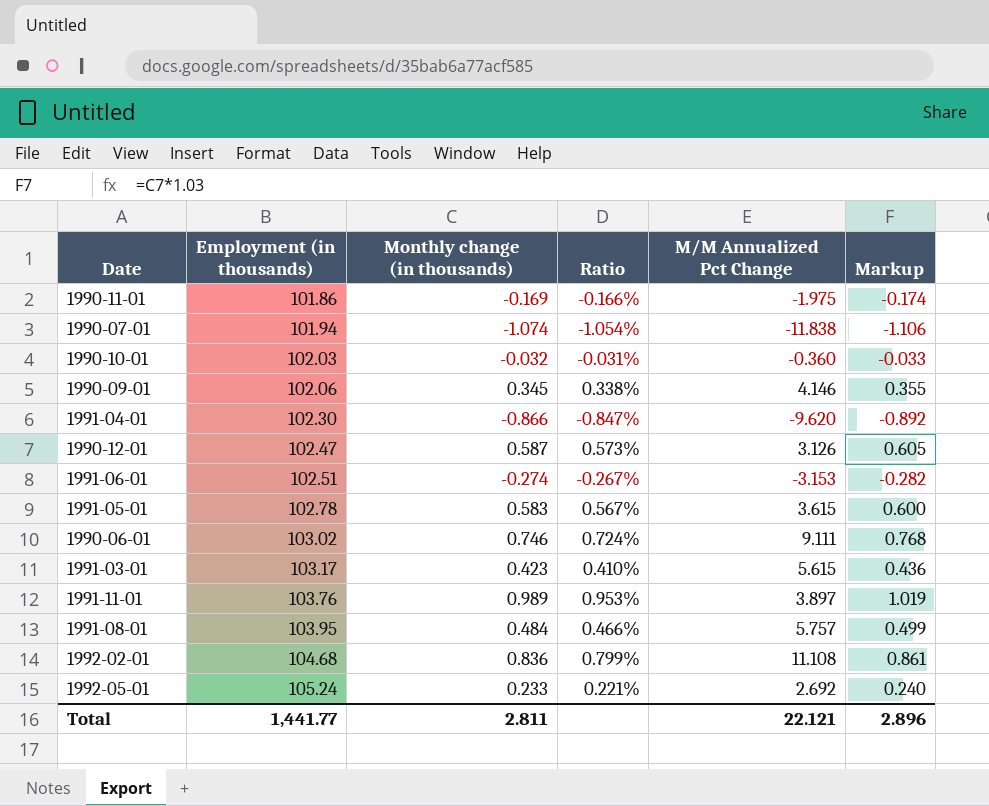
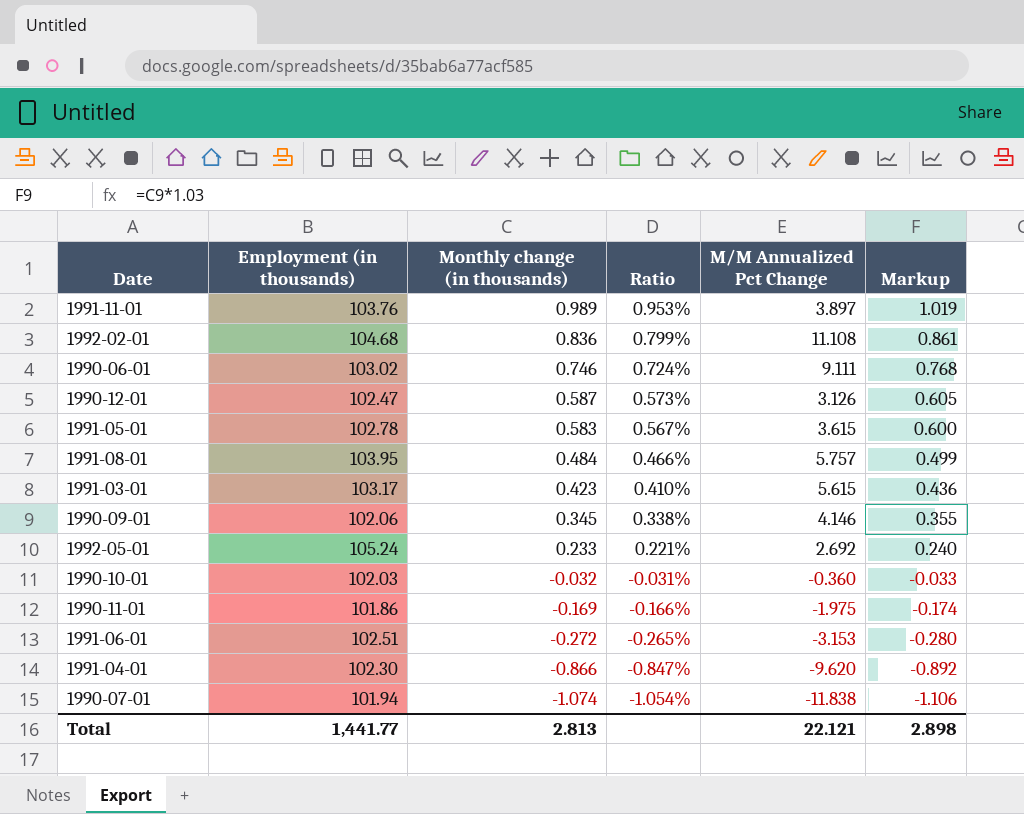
row order: Employment (in thousands) ascending -> Monthly change (in thousands) descending
1991-06-01 | Monthly change (in thousands): -0.274 -> -0.272
1991-06-01 | Ratio: -0.267% -> -0.265%
1991-06-01 | Markup: -0.282 -> -0.280
Total | Monthly change (in thousands): 2.811 -> 2.813
Total | Markup: 2.896 -> 2.898

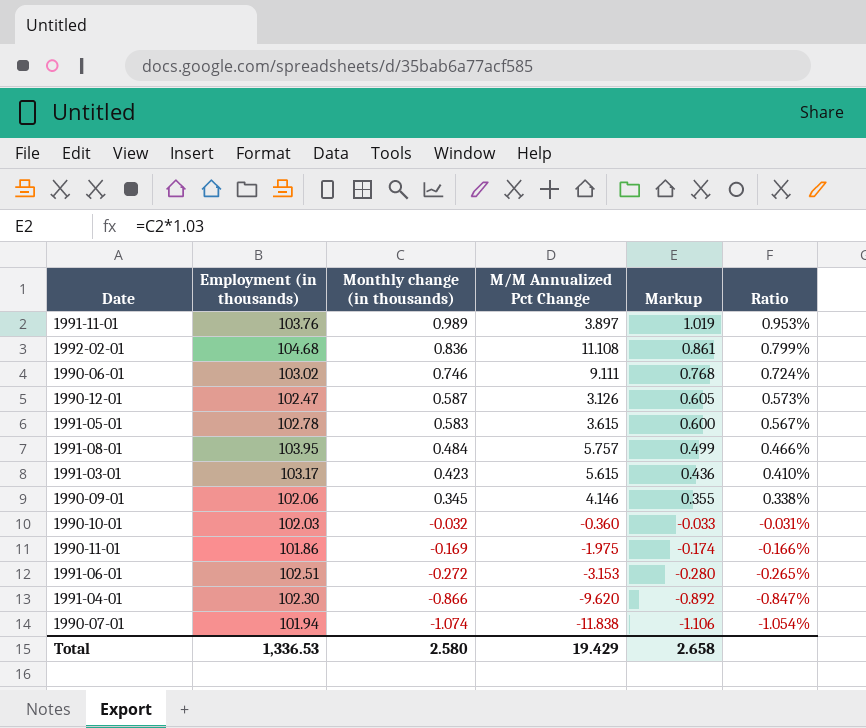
column Ratio | position: 4 -> 6
row 1992-05-01: 105.24 | 0.233 | 0.221% | 2.692 | 0.240 -> none
Total | Employment (in thousands): 1,441.77 -> 1,336.53
Total | Monthly change (in thousands): 2.813 -> 2.580
Total | M/M Annualized Pct Change: 22.121 -> 19.429
Total | Markup: 2.898 -> 2.658

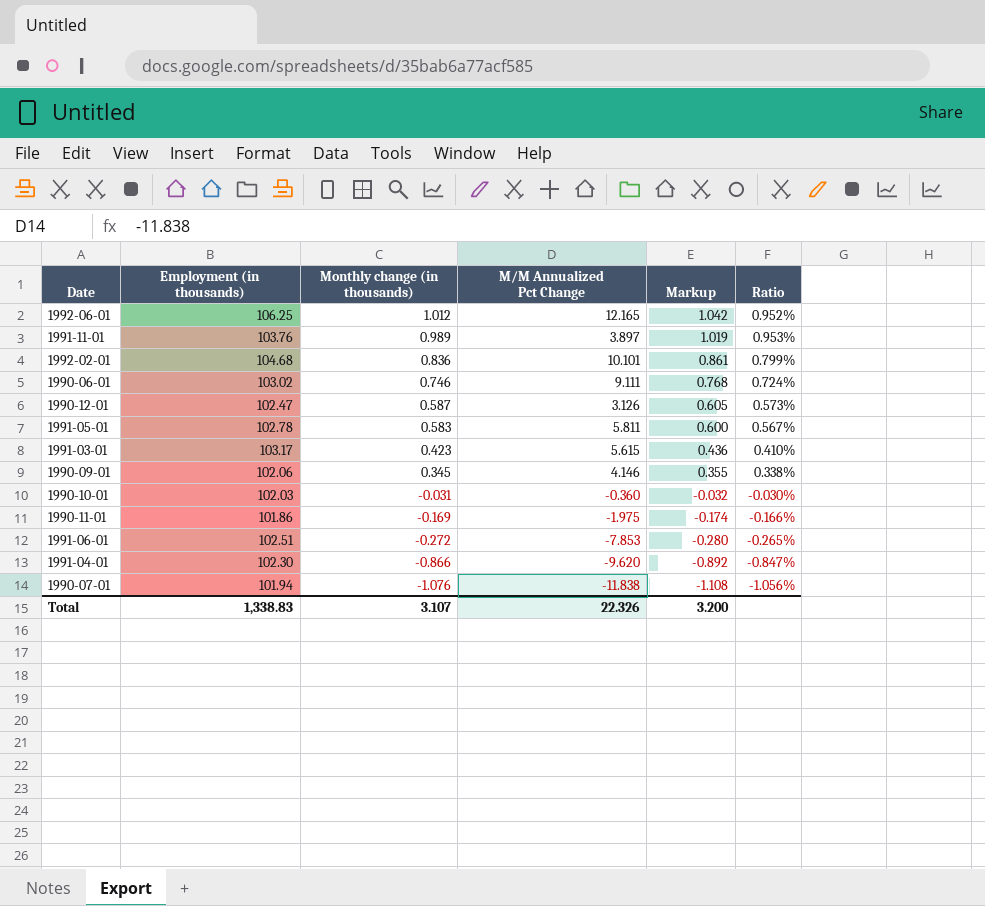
row 1991-08-01: 103.95 | 0.484 | 5.757 | 0.499 | 0.466% -> none
row 1992-06-01: none -> 106.25 | 1.012 | 12.165 | 1.042 | 0.952%
1992-02-01 | M/M Annualized Pct Change: 11.108 -> 10.101
1991-05-01 | M/M Annualized Pct Change: 3.615 -> 5.811
1990-10-01 | Monthly change (in thousands): -0.032 -> -0.031
1990-10-01 | Markup: -0.033 -> -0.032
1990-10-01 | Ratio: -0.031% -> -0.030%
1991-06-01 | M/M Annualized Pct Change: -3.153 -> -7.853
1990-07-01 | Monthly change (in thousands): -1.074 -> -1.076
1990-07-01 | Markup: -1.106 -> -1.108
1990-07-01 | Ratio: -1.054% -> -1.056%
Total | Employment (in thousands): 1,336.53 -> 1,338.83
Total | Monthly change (in thousands): 2.580 -> 3.107
Total | M/M Annualized Pct Change: 19.429 -> 22.326
Total | Markup: 2.658 -> 3.200

